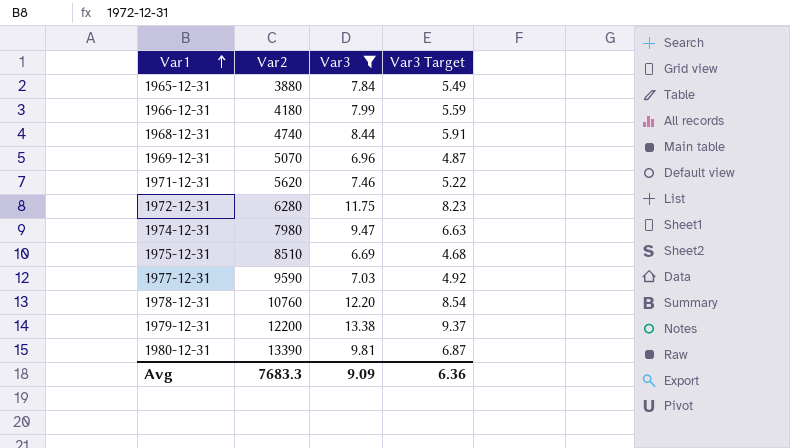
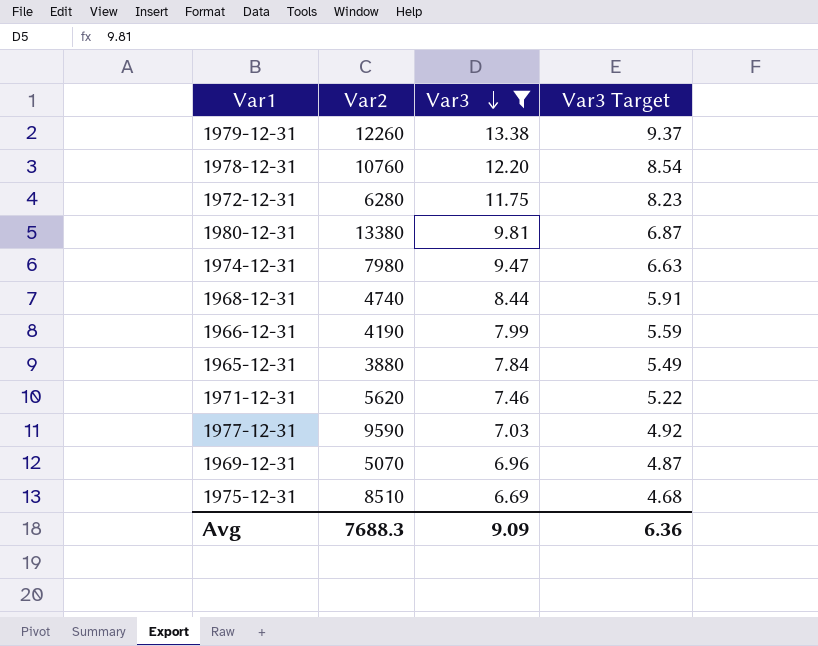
row order: Var1 ascending -> Var3 descending
1979-12-31 | Var2: 12200 -> 12260
1980-12-31 | Var2: 13390 -> 13380
1966-12-31 | Var2: 4180 -> 4190
Avg | Var2: 7683.3 -> 7688.3

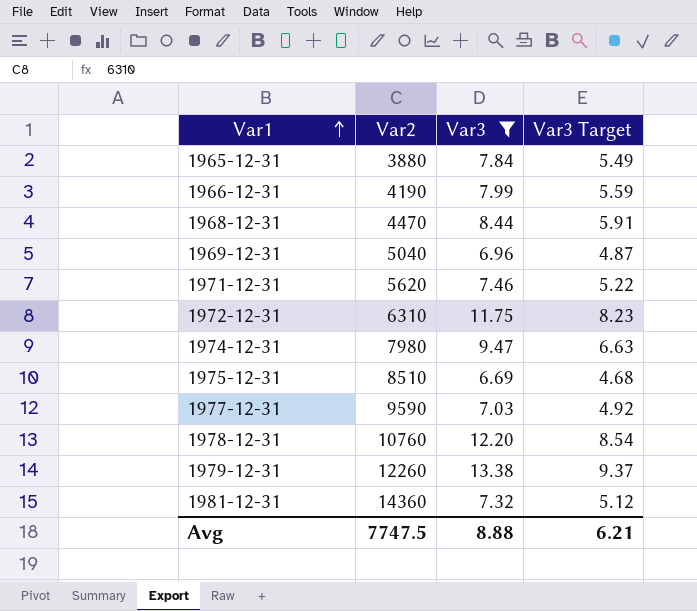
row order: Var3 descending -> Var1 ascending
row 1980-12-31: 13380 | 9.81 | 6.87 -> none
1968-12-31 | Var2: 4740 -> 4470
1969-12-31 | Var2: 5070 -> 5040
1972-12-31 | Var2: 6280 -> 6310
row 1981-12-31: none -> 14360 | 7.32 | 5.12
Avg | Var2: 7688.3 -> 7747.5
Avg | Var3: 9.09 -> 8.88
Avg | Var3 Target: 6.36 -> 6.21

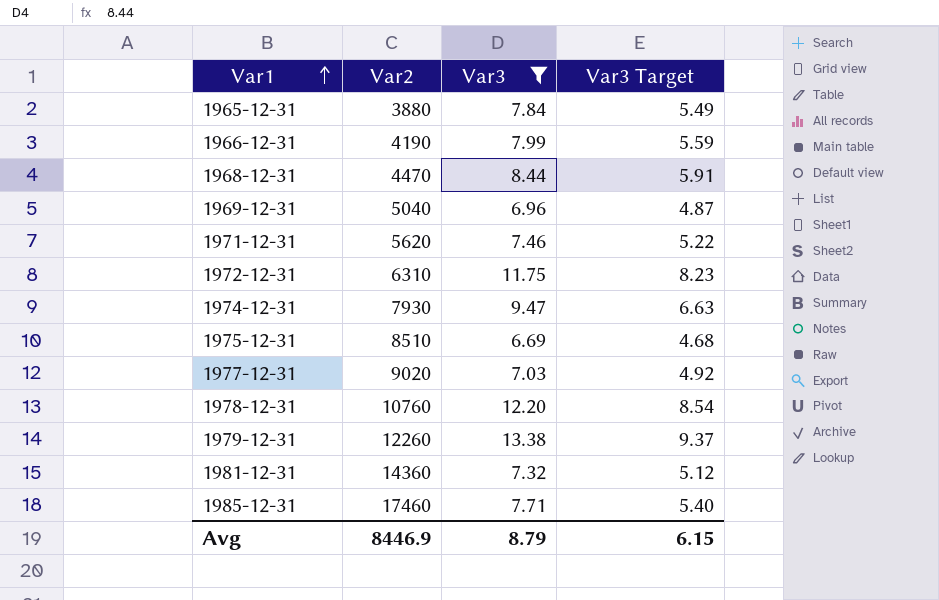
1974-12-31 | Var2: 7980 -> 7930
1977-12-31 | Var2: 9590 -> 9020
row 1985-12-31: none -> 17460 | 7.71 | 5.40
Avg | Var2: 7747.5 -> 8446.9
Avg | Var3: 8.88 -> 8.79
Avg | Var3 Target: 6.21 -> 6.15

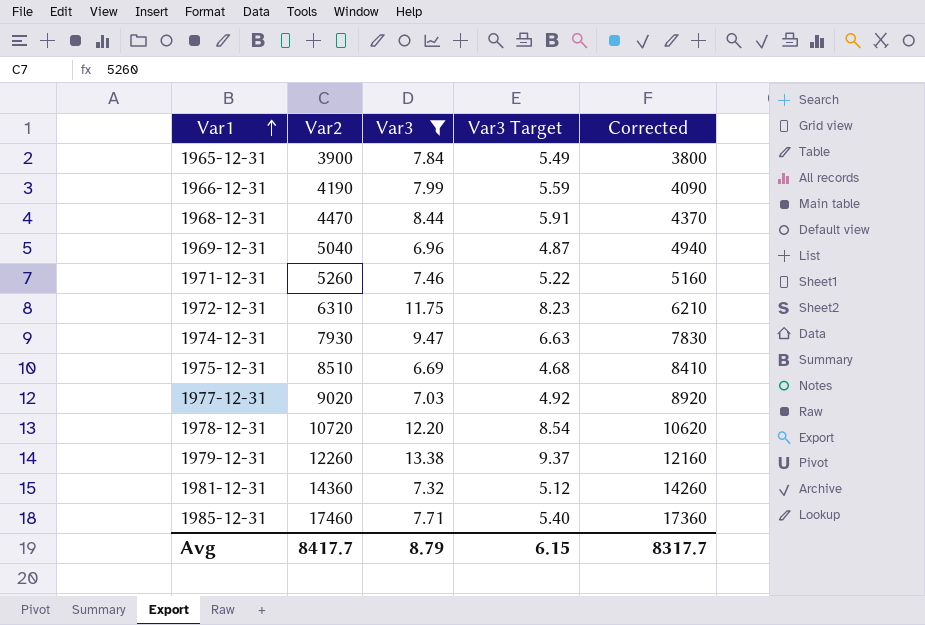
column Corrected | formula: none -> [Var2] - 100
1965-12-31 | Var2: 3880 -> 3900
1971-12-31 | Var2: 5620 -> 5260
1978-12-31 | Var2: 10760 -> 10720
Avg | Var2: 8446.9 -> 8417.7

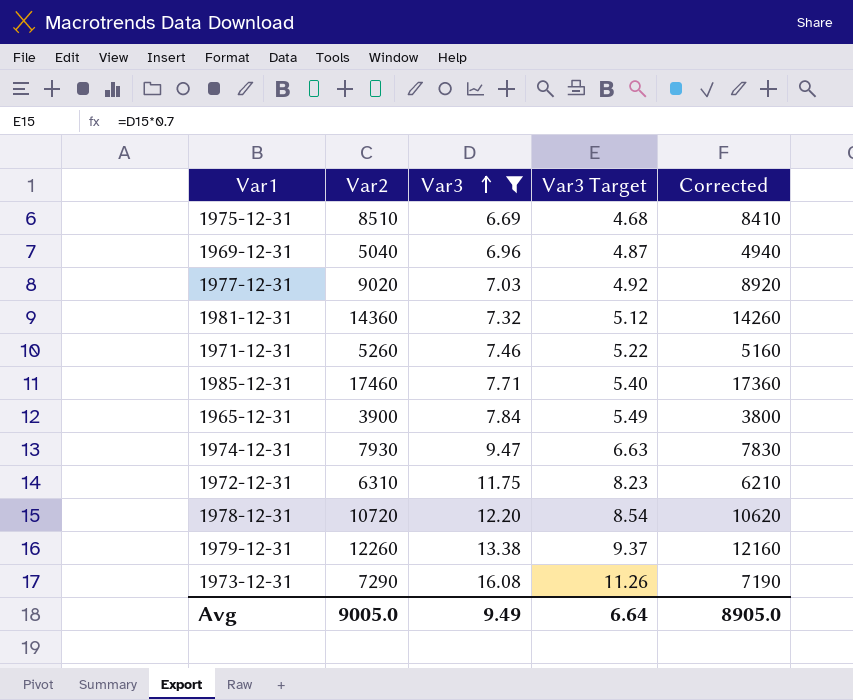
row order: Var1 ascending -> Var3 ascending
row 1966-12-31: 4190 | 7.99 | 5.59 | 4090 -> none
row 1968-12-31: 4470 | 8.44 | 5.91 | 4370 -> none
row 1973-12-31: none -> 7290 | 16.08 | 11.26 | 7190
Avg | Var2: 8417.7 -> 9005.0
Avg | Var3: 8.79 -> 9.49
Avg | Var3 Target: 6.15 -> 6.64
Avg | Corrected: 8317.7 -> 8905.0

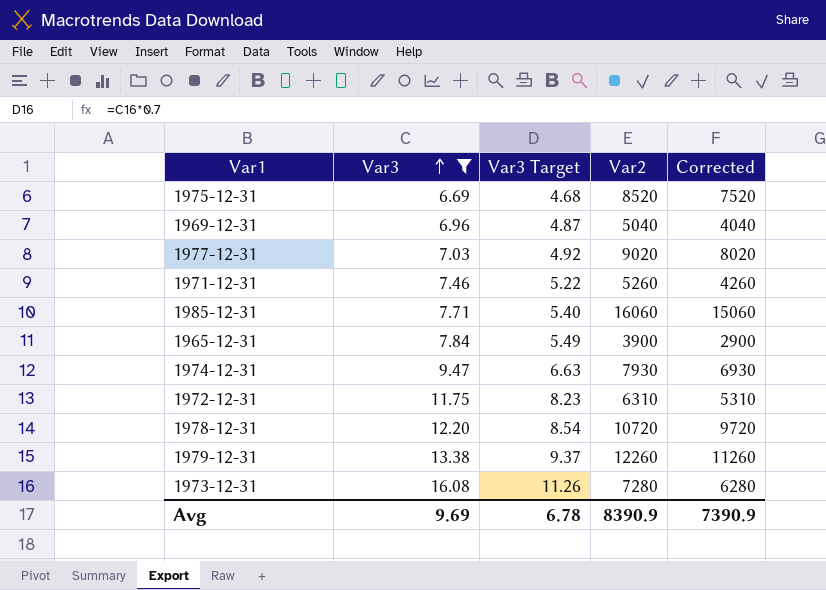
column Var2 | position: 2 -> 4
column Corrected | formula: [Var2] - 100 -> [Var2] - 1000
row 1981-12-31: 14360 | 7.32 | 5.12 | 14260 -> none
1975-12-31 | Var2: 8510 -> 8520
1985-12-31 | Var2: 17460 -> 16060
1973-12-31 | Var2: 7290 -> 7280
Avg | Var3: 9.49 -> 9.69
Avg | Var3 Target: 6.64 -> 6.78
Avg | Var2: 9005.0 -> 8390.9
Avg | Corrected: 8905.0 -> 7390.9

